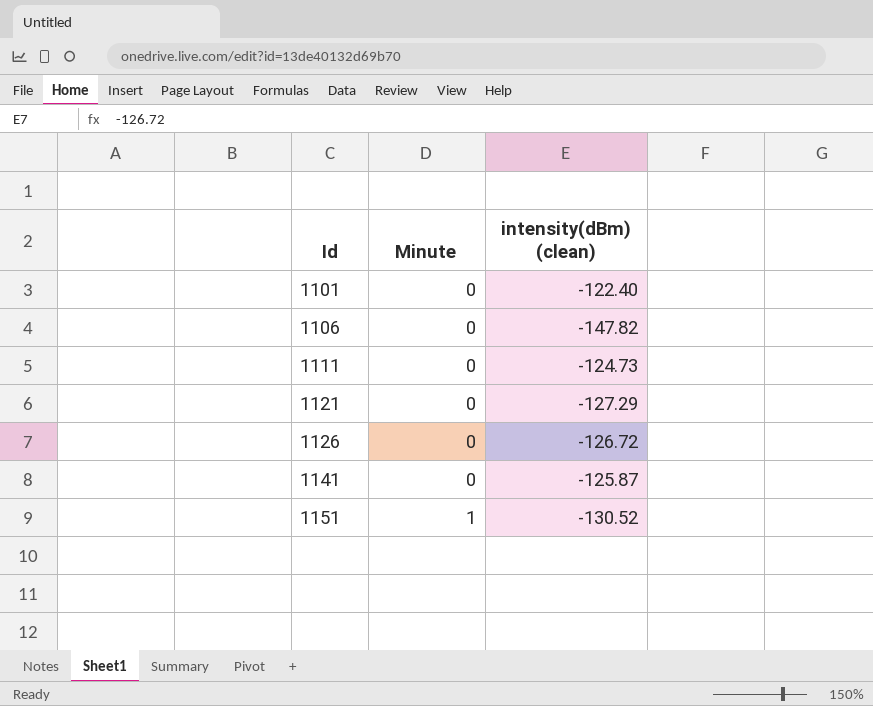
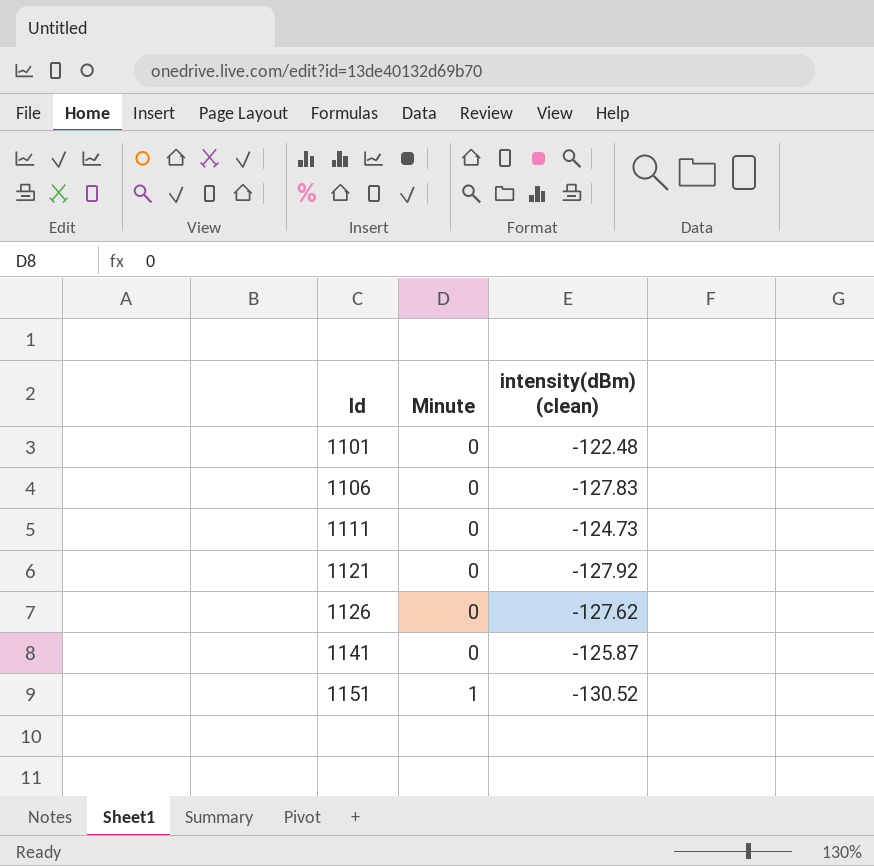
1101 | intensity(dBm) (clean): -122.40 -> -122.48
1106 | intensity(dBm) (clean): -147.82 -> -127.83
1121 | intensity(dBm) (clean): -127.29 -> -127.92
1126 | intensity(dBm) (clean): -126.72 -> -127.62

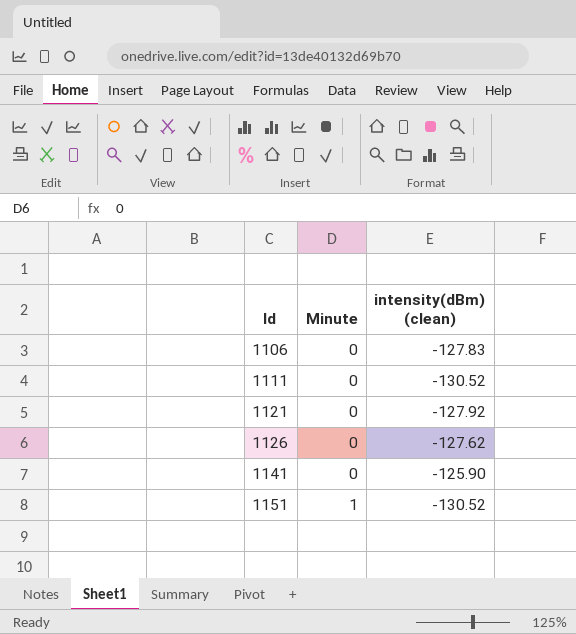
row 1101: 0 | -122.48 -> none
1111 | intensity(dBm) (clean): -124.73 -> -130.52
1141 | intensity(dBm) (clean): -125.87 -> -125.90

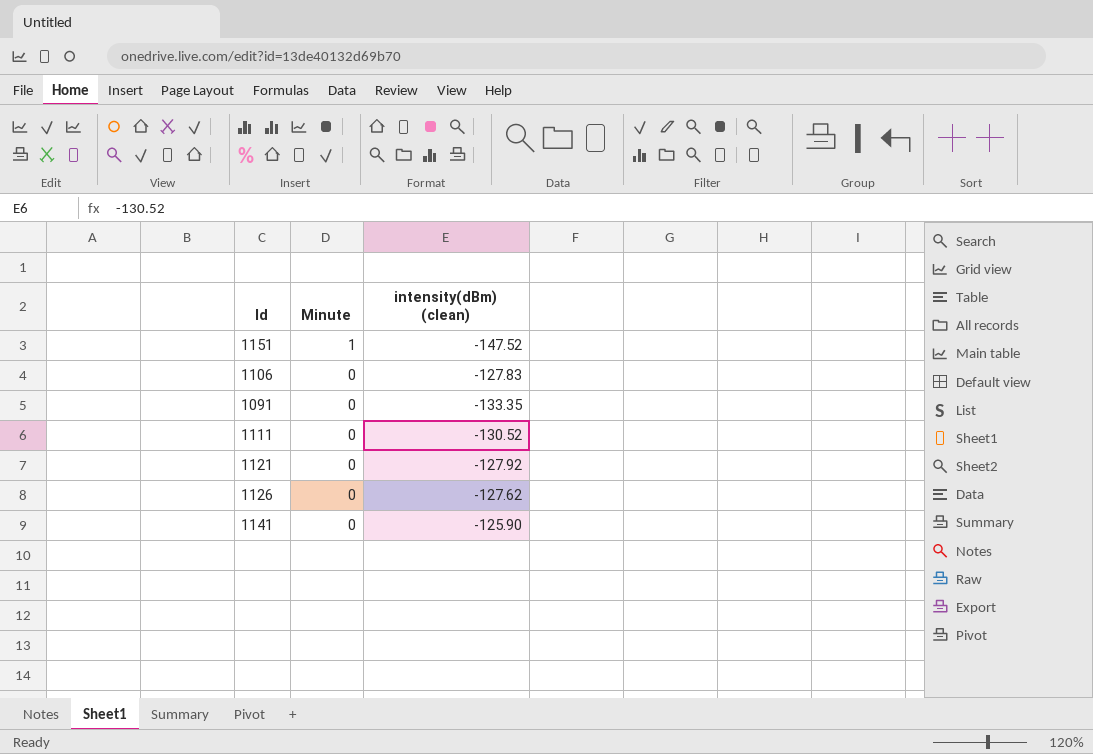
row order: Id ascending -> Minute descending
1151 | intensity(dBm) (clean): -130.52 -> -147.52
row 1091: none -> 0 | -133.35

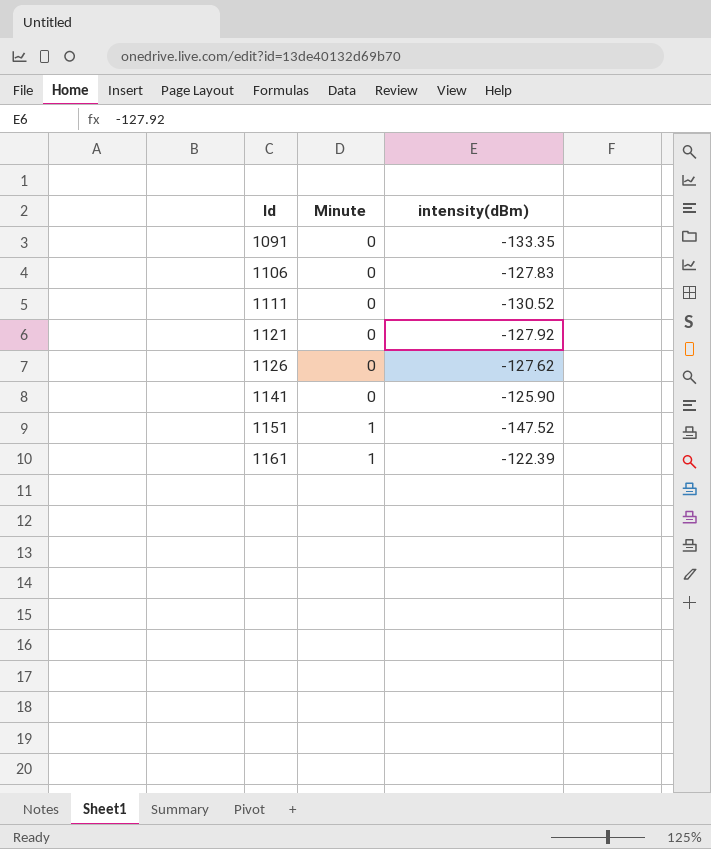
row order: Minute descending -> Id ascending
column name: intensity(dBm) (clean) -> intensity(dBm)
row 1161: none -> 1 | -122.39

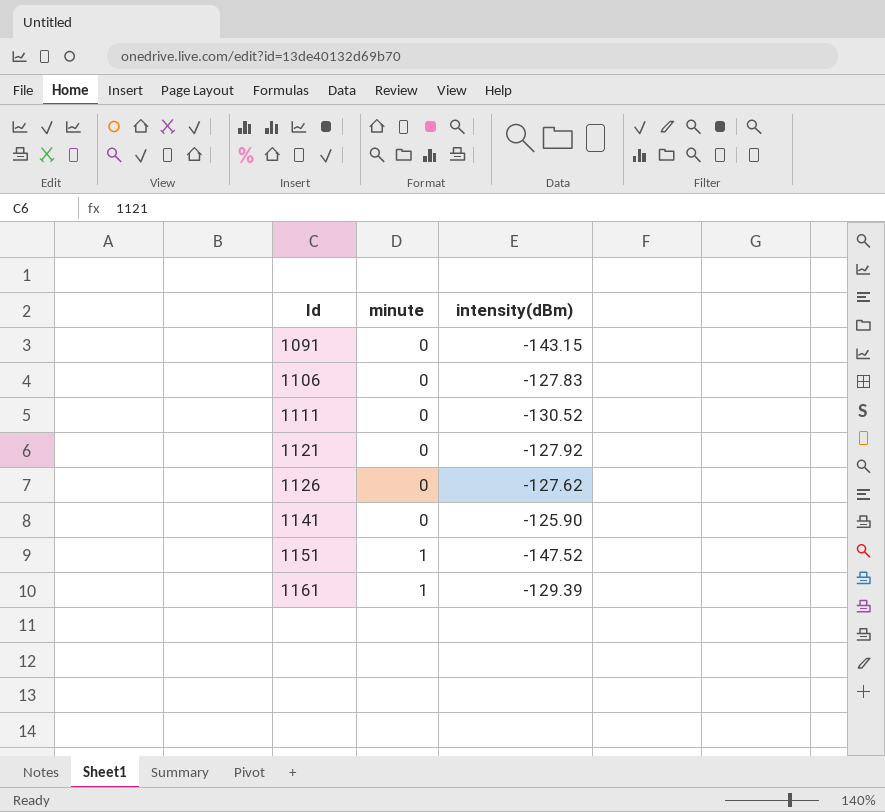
column name: Minute -> minute
1091 | intensity(dBm): -133.35 -> -143.15
1161 | intensity(dBm): -122.39 -> -129.39

